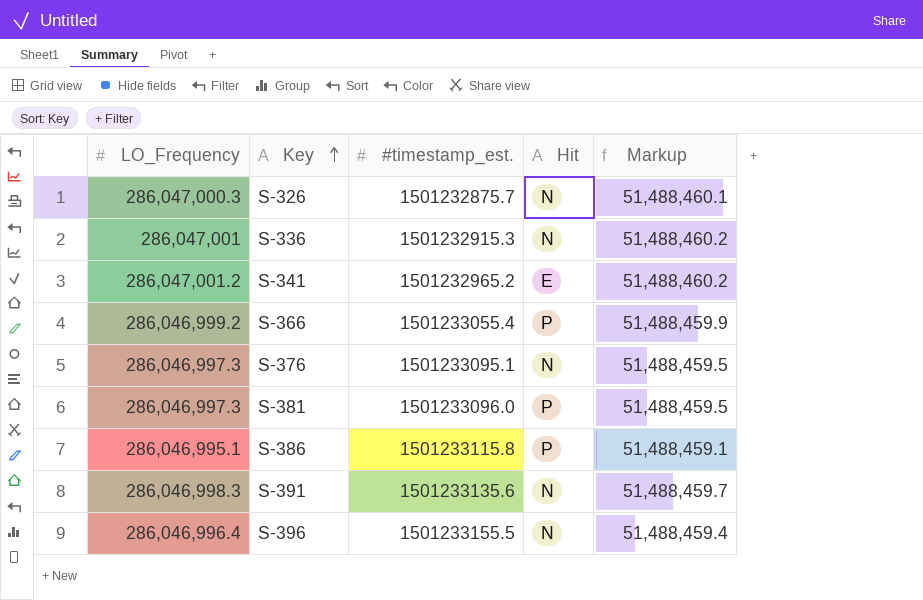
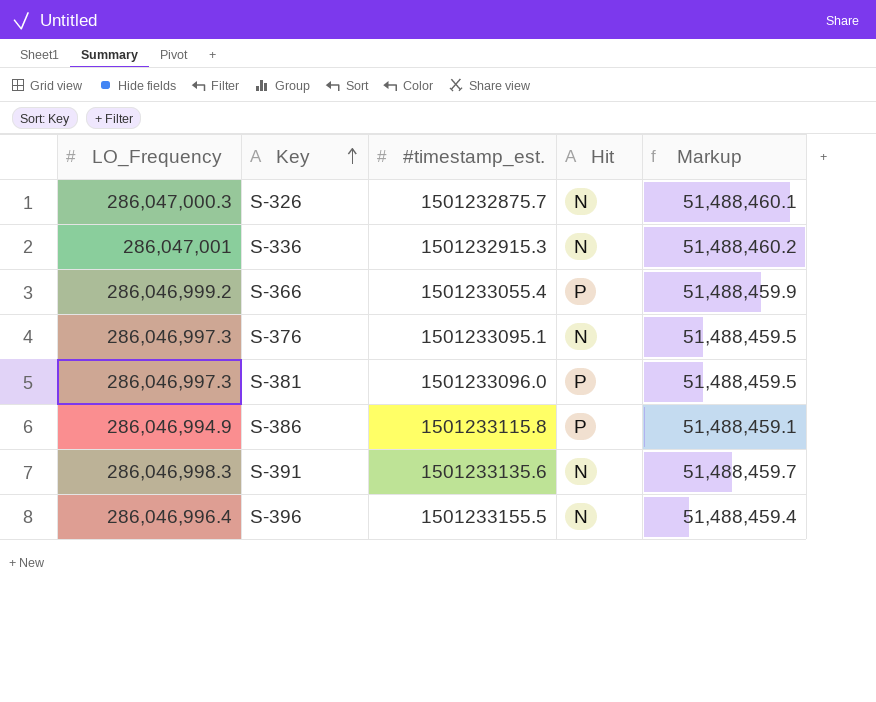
row S-341: 286,047,001.2 | 1501232965.2 | E | 51,488,460.2 -> none
S-386 | LO_Frequency: 286,046,995.1 -> 286,046,994.9

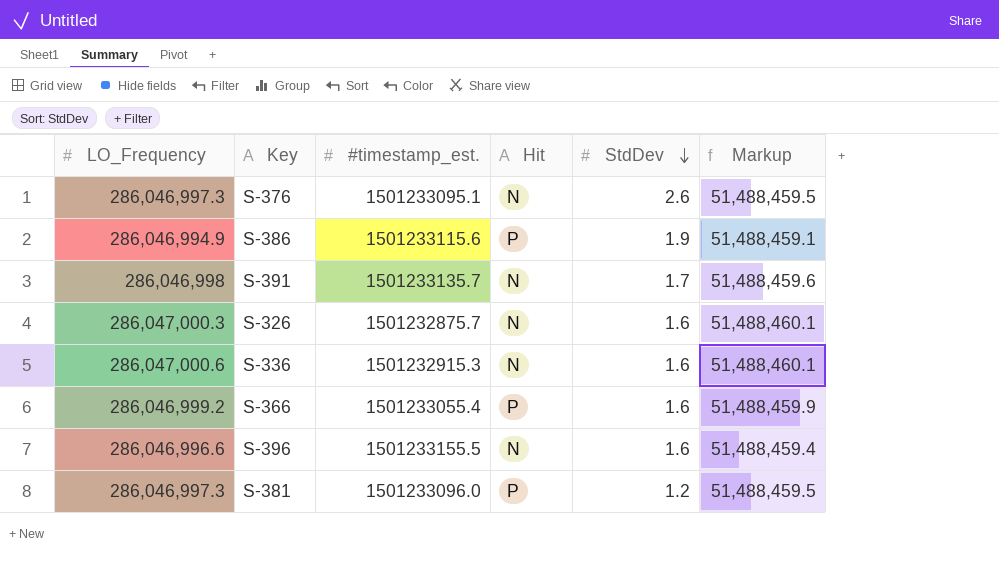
row order: Key ascending -> StdDev descending
column StdDev | position: none -> 5
S-386 | #timestamp_est.: 1501233115.8 -> 1501233115.6
S-391 | LO_Frequency: 286,046,998.3 -> 286,046,998
S-391 | #timestamp_est.: 1501233135.6 -> 1501233135.7
S-391 | Markup: 51,488,459.7 -> 51,488,459.6
S-336 | LO_Frequency: 286,047,001 -> 286,047,000.6
S-336 | Markup: 51,488,460.2 -> 51,488,460.1
S-396 | LO_Frequency: 286,046,996.4 -> 286,046,996.6

